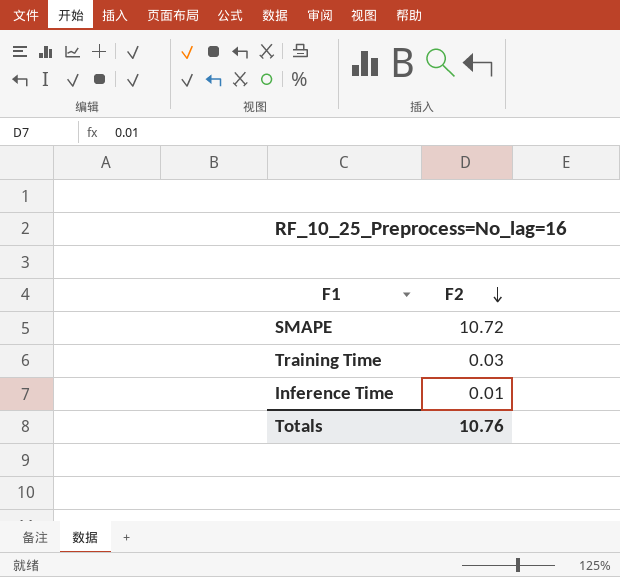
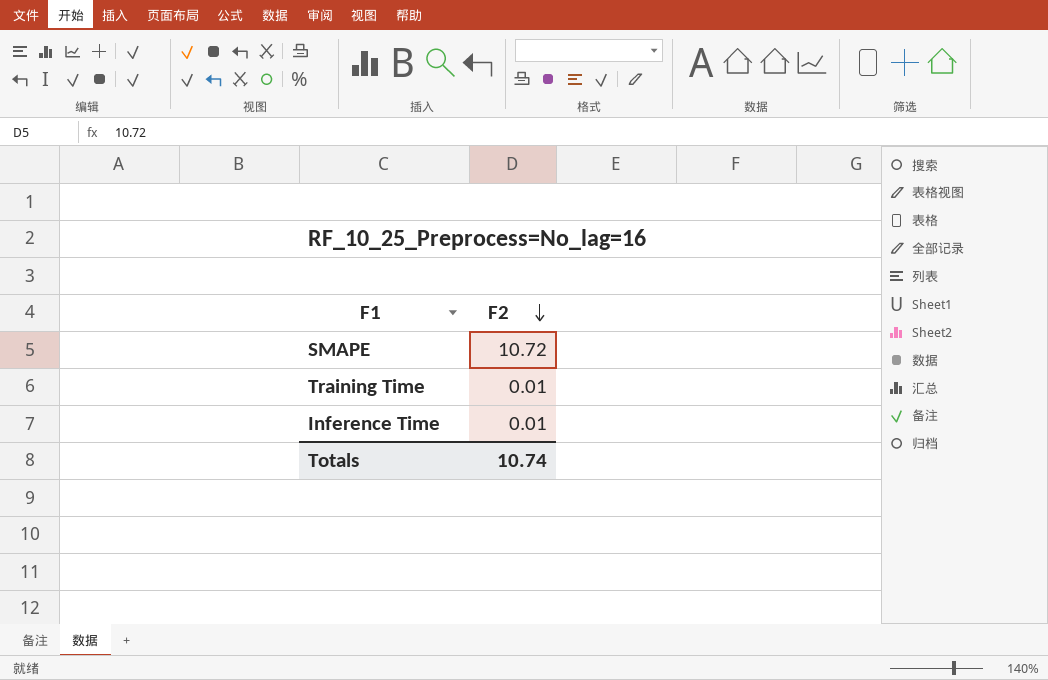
Training Time | F2: 0.03 -> 0.01
Totals | F2: 10.76 -> 10.74

